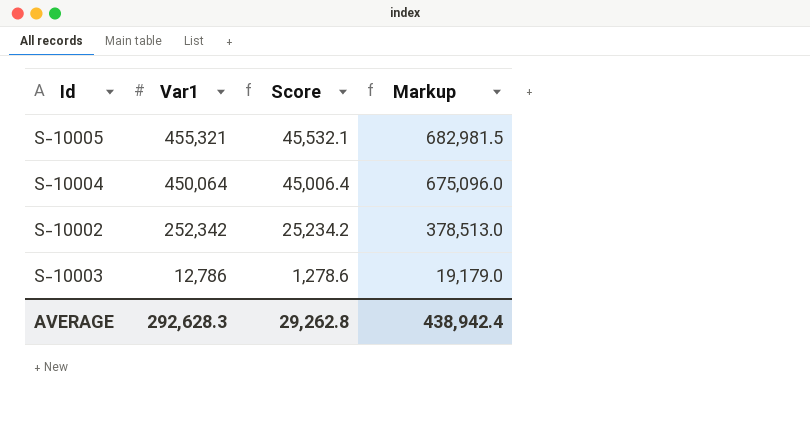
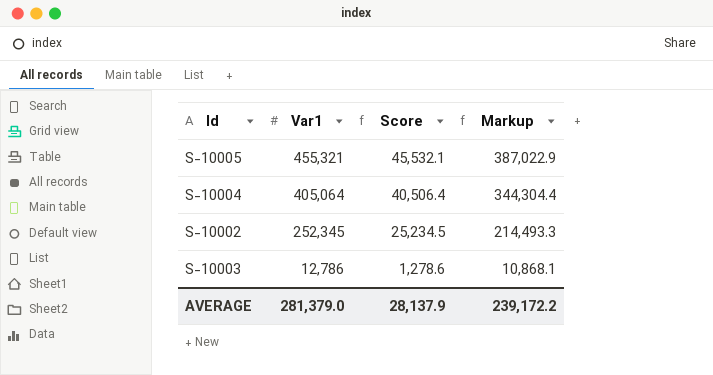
column Markup | formula: [Var1] * 1.5 -> [Var1] * 0.85
S-10004 | Var1: 450,064 -> 405,064
S-10004 | Score: 45,006.4 -> 40,506.4
S-10002 | Var1: 252,342 -> 252,345
S-10002 | Score: 25,234.2 -> 25,234.5
AVERAGE | Var1: 292,628.3 -> 281,379.0
AVERAGE | Score: 29,262.8 -> 28,137.9
AVERAGE | Markup: 438,942.4 -> 239,172.2

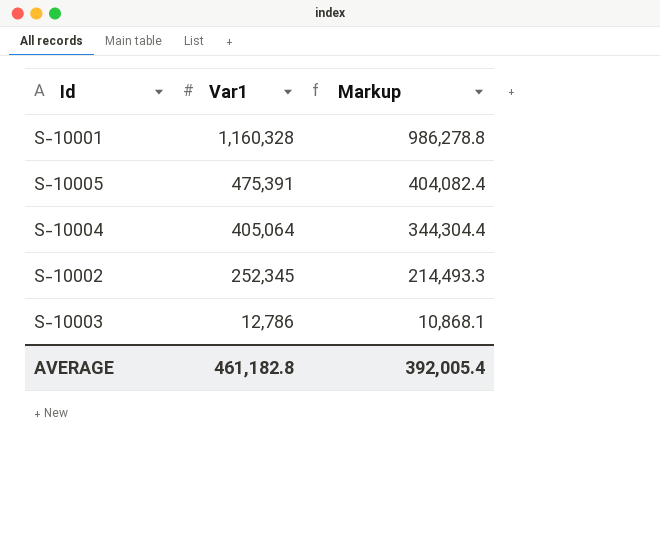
column Score | formula: [Var1] * 0.1 -> none
row S-10001: none -> 1,160,328 | 986,278.8
S-10005 | Var1: 455,321 -> 475,391
S-10005 | Markup: 387,022.9 -> 404,082.4
AVERAGE | Var1: 281,379.0 -> 461,182.8
AVERAGE | Markup: 239,172.2 -> 392,005.4

